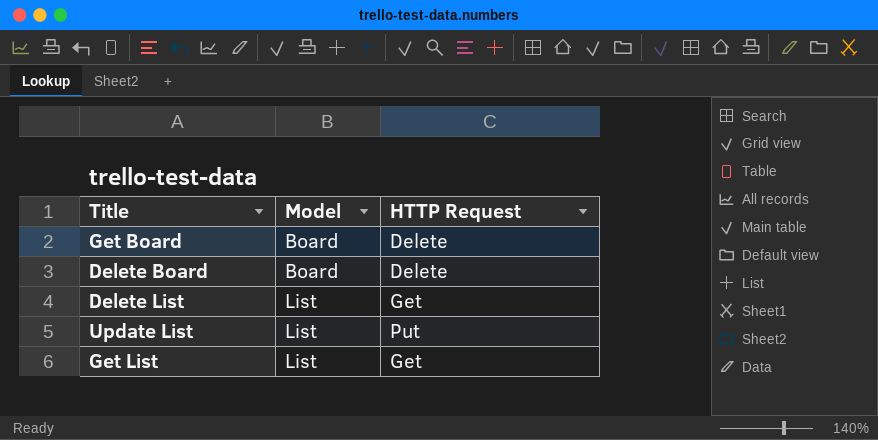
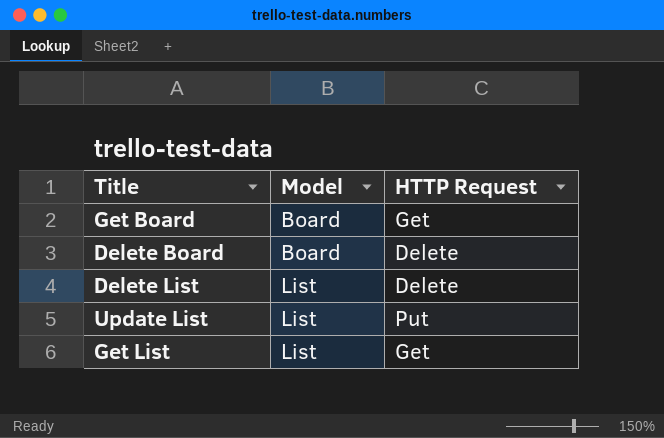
Get Board | HTTP Request: Delete -> Get
Delete List | HTTP Request: Get -> Delete

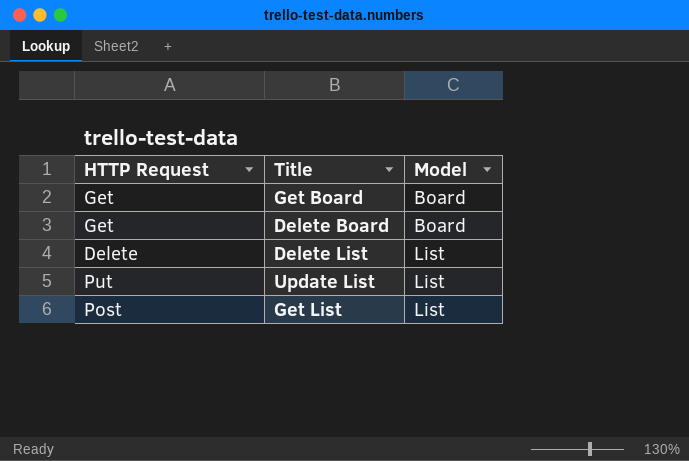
column HTTP Request | position: 3 -> 1
Delete Board | HTTP Request: Delete -> Get
Get List | HTTP Request: Get -> Post

